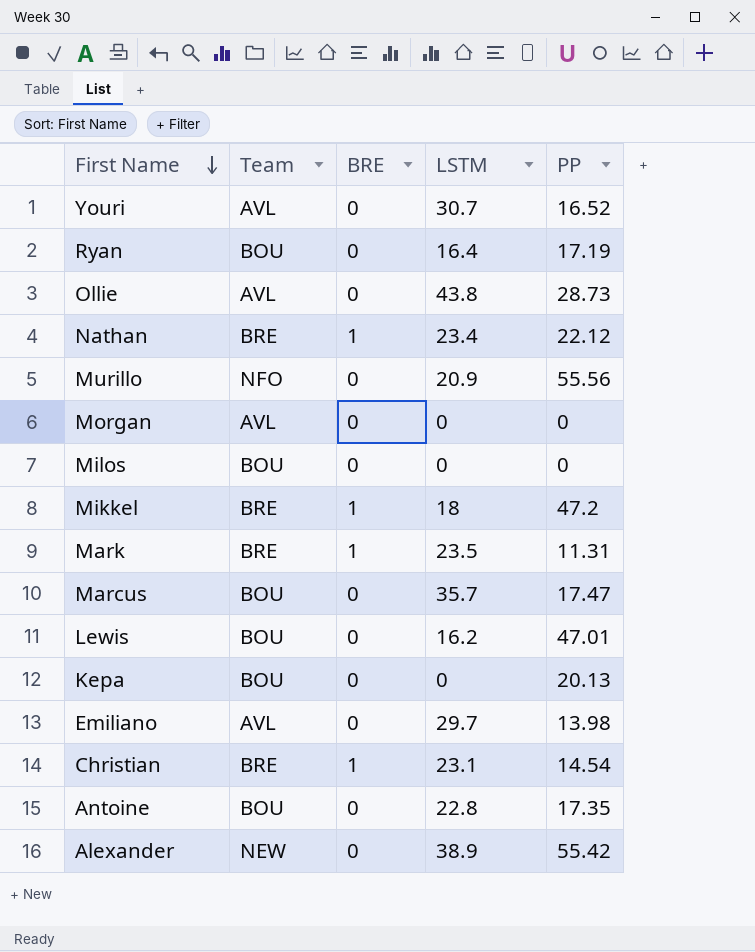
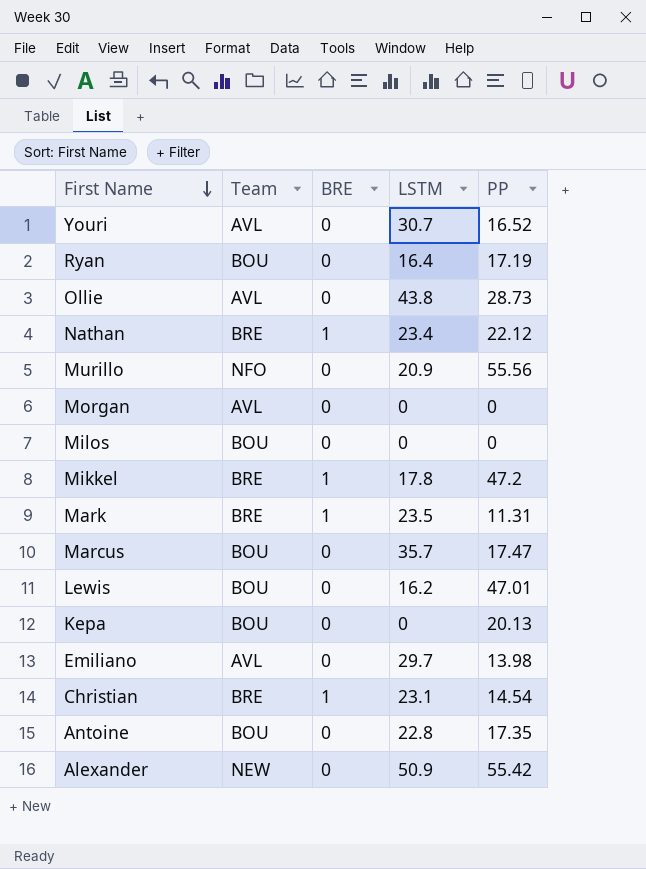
Mikkel | LSTM: 18 -> 17.8
Alexander | LSTM: 38.9 -> 50.9

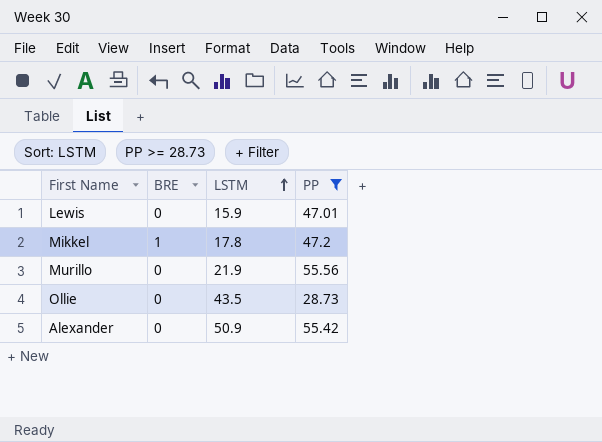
filter: none -> PP >= 28.73
row order: First Name descending -> LSTM ascending
column Team | position: 2 -> none
Lewis | LSTM: 16.2 -> 15.9
Murillo | LSTM: 20.9 -> 21.9
Ollie | LSTM: 43.8 -> 43.5

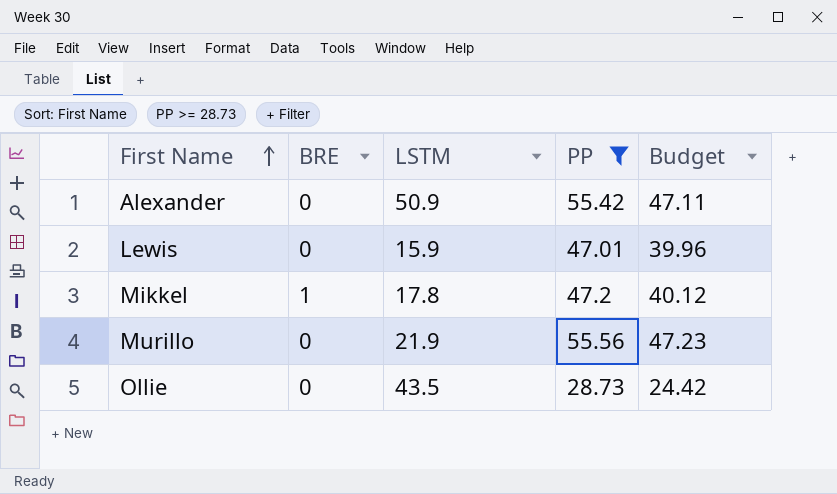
row order: LSTM ascending -> First Name ascending
column Budget | formula: none -> [PP] * 0.85

